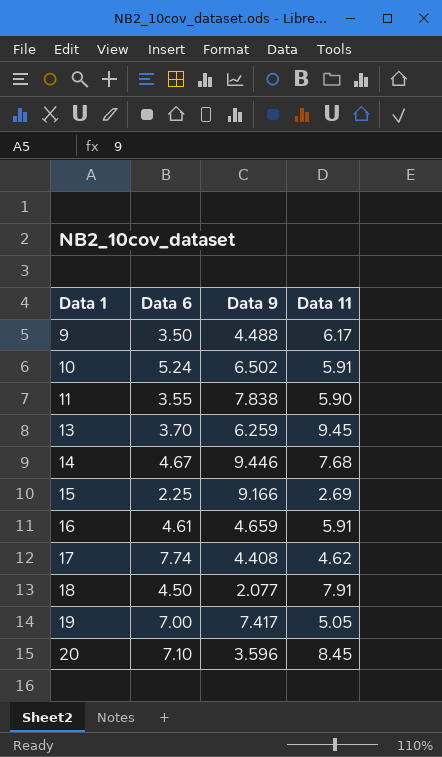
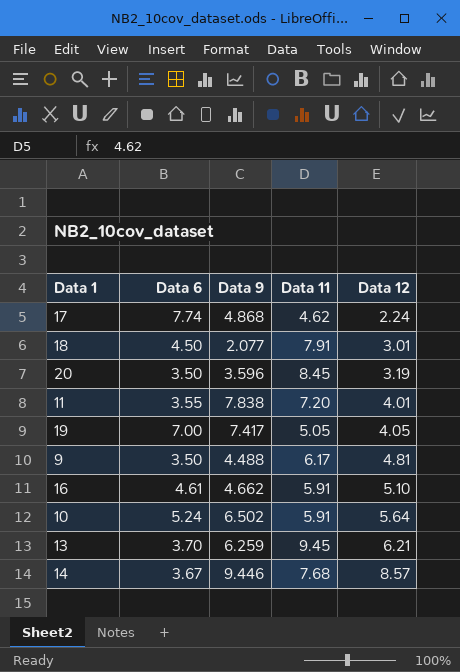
row order: Data 1 ascending -> Data 12 ascending
column Data 12 | position: none -> 5
row 15: 2.25 | 9.166 | 2.69 -> none
17 | Data 9: 4.408 -> 4.868
20 | Data 6: 7.10 -> 3.50
11 | Data 11: 5.90 -> 7.20
16 | Data 9: 4.659 -> 4.662
14 | Data 6: 4.67 -> 3.67

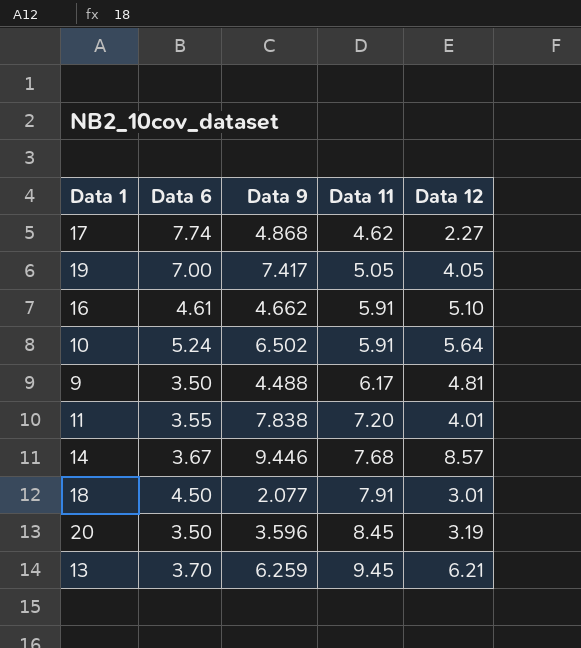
row order: Data 12 ascending -> Data 11 ascending
17 | Data 12: 2.24 -> 2.27

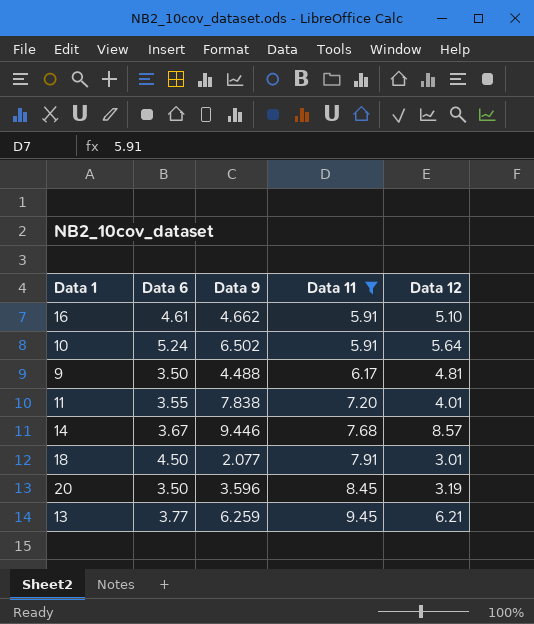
filter: none -> Data 11 >= 5.91
13 | Data 6: 3.70 -> 3.77

